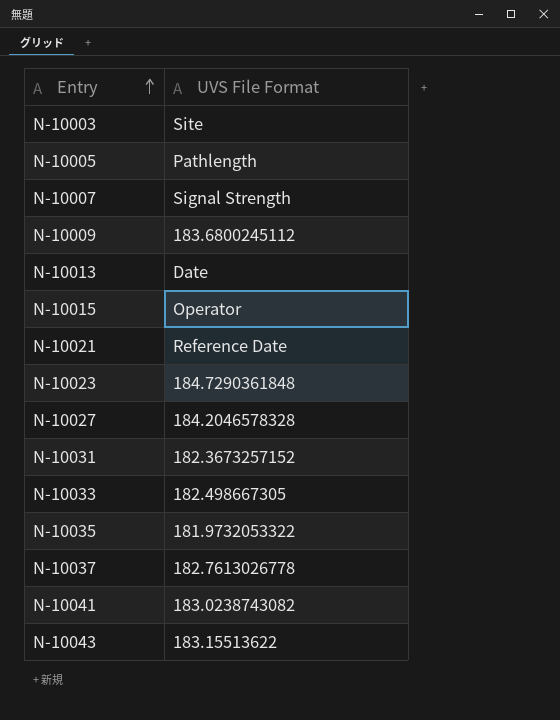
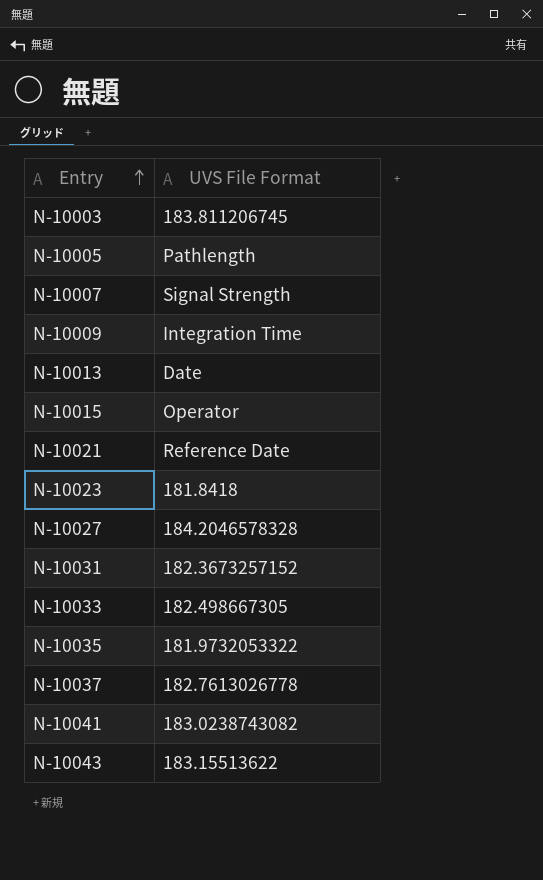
N-10003 | UVS File Format: Site -> 183.811206745
N-10009 | UVS File Format: 183.6800245112 -> Integration Time
N-10023 | UVS File Format: 184.7290361848 -> 181.8418

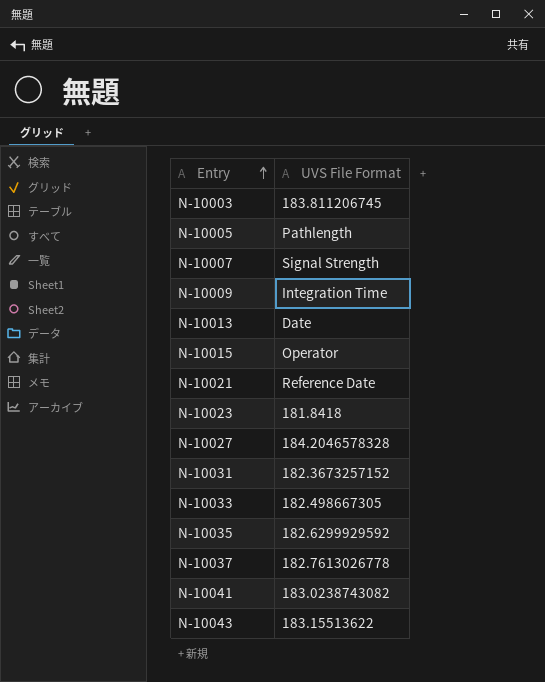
N-10035 | UVS File Format: 181.9732053322 -> 182.6299929592

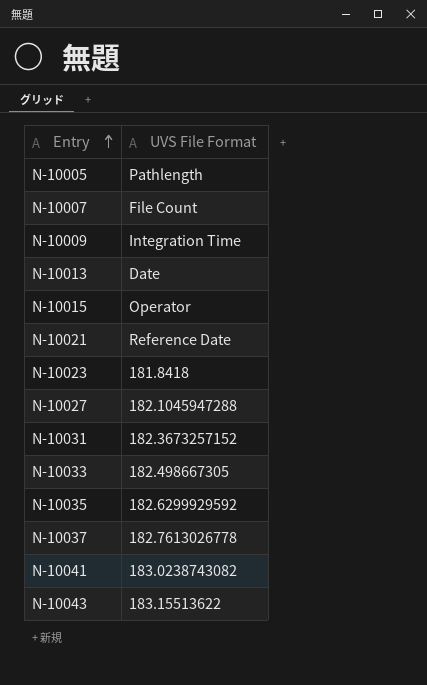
row N-10003: 183.811206745 -> none
N-10007 | UVS File Format: Signal Strength -> File Count
N-10027 | UVS File Format: 184.2046578328 -> 182.1045947288

